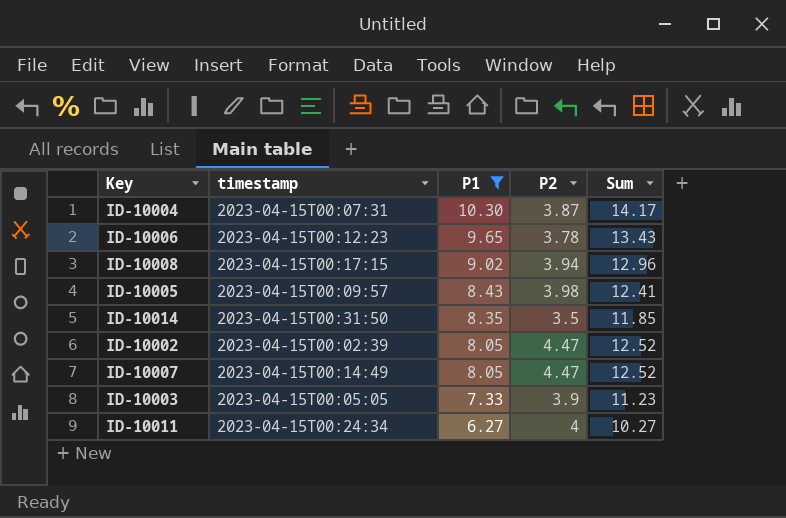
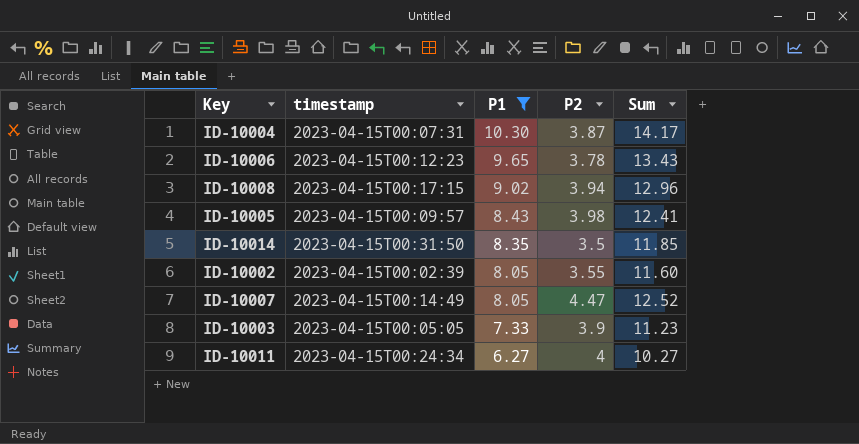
ID-10002 | P2: 4.47 -> 3.55
ID-10002 | Sum: 12.52 -> 11.60

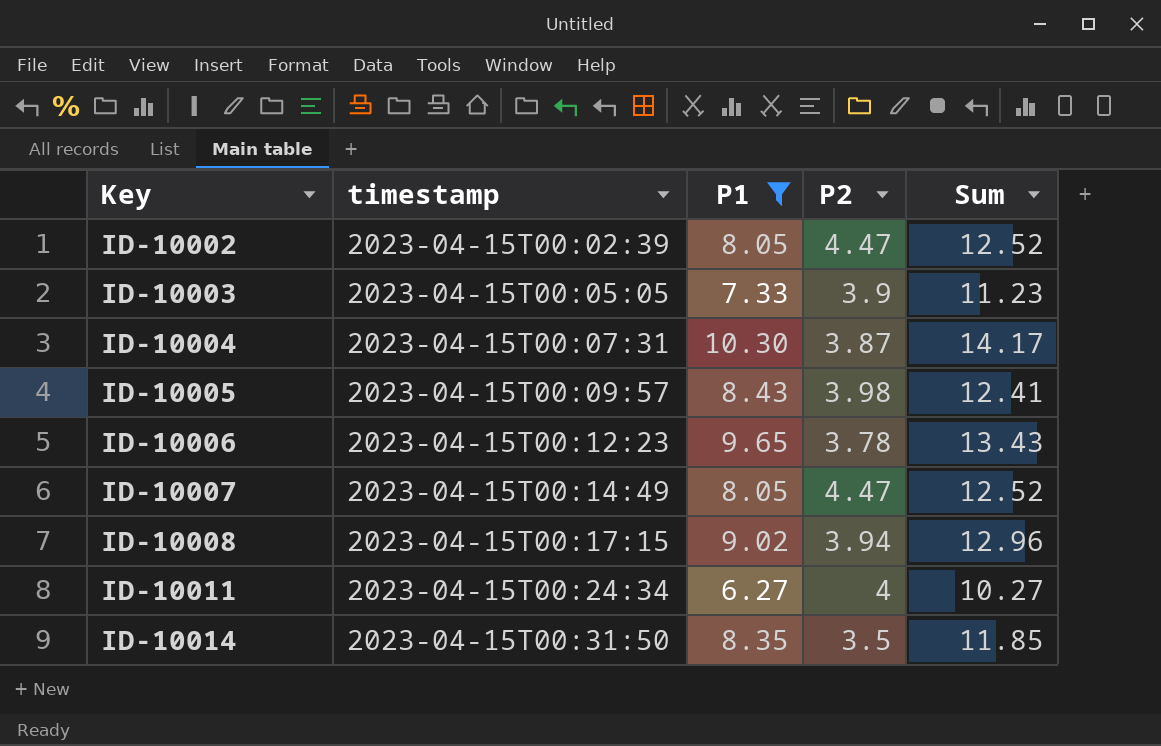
row order: P1 descending -> Key ascending
ID-10002 | P2: 3.55 -> 4.47
ID-10002 | Sum: 11.60 -> 12.52

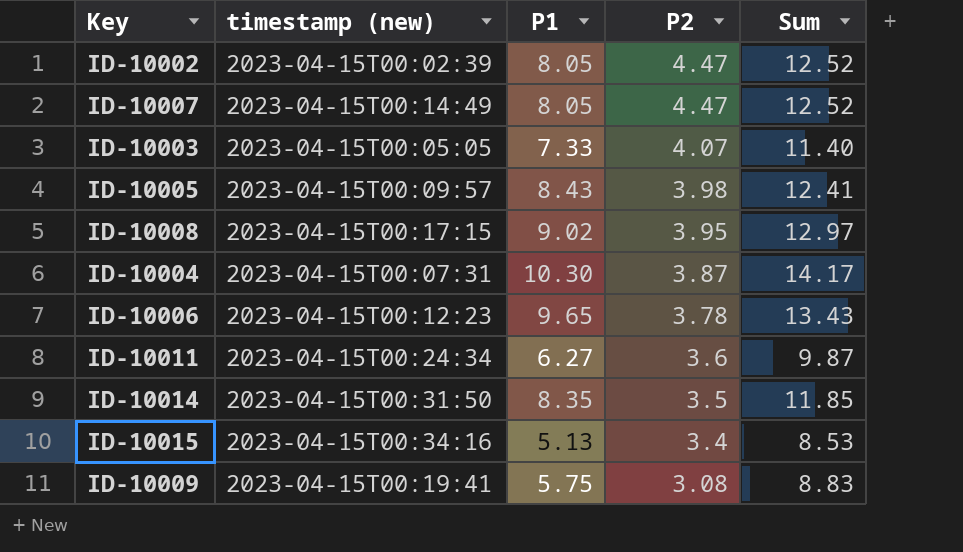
filter: P1 >= 6.27 -> none
row order: Key ascending -> P2 descending
column name: timestamp -> timestamp (new)
ID-10003 | P2: 3.9 -> 4.07
ID-10003 | Sum: 11.23 -> 11.40
ID-10008 | P2: 3.94 -> 3.95
ID-10008 | Sum: 12.96 -> 12.97
ID-10011 | P2: 4 -> 3.6
ID-10011 | Sum: 10.27 -> 9.87

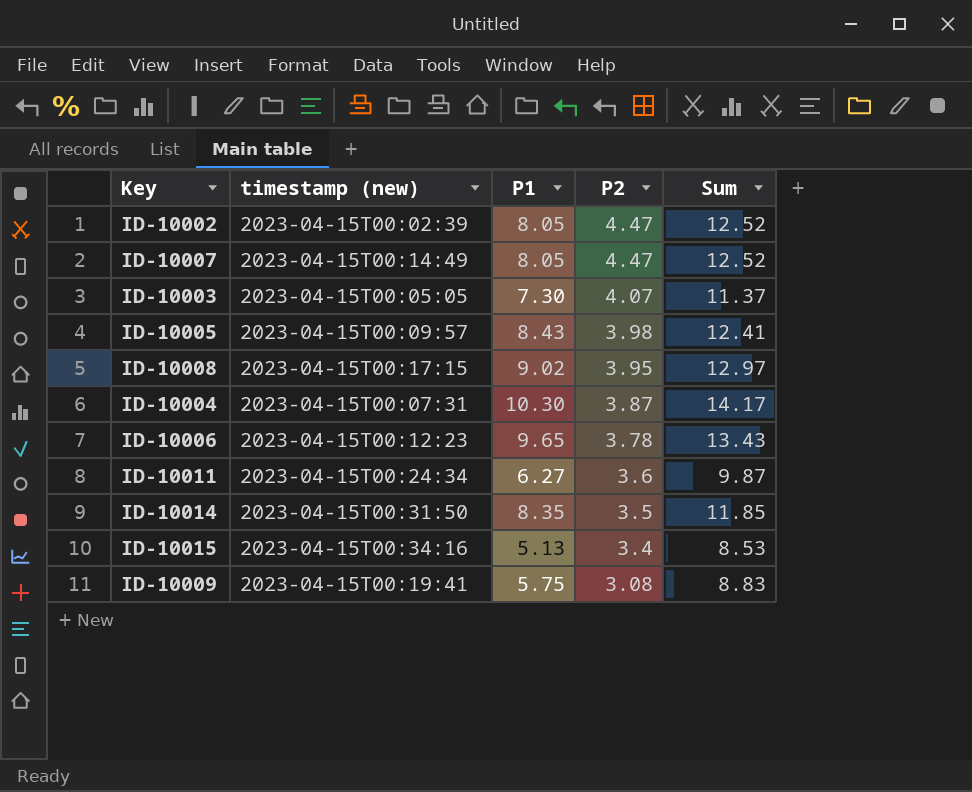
ID-10003 | P1: 7.33 -> 7.30
ID-10003 | Sum: 11.40 -> 11.37

